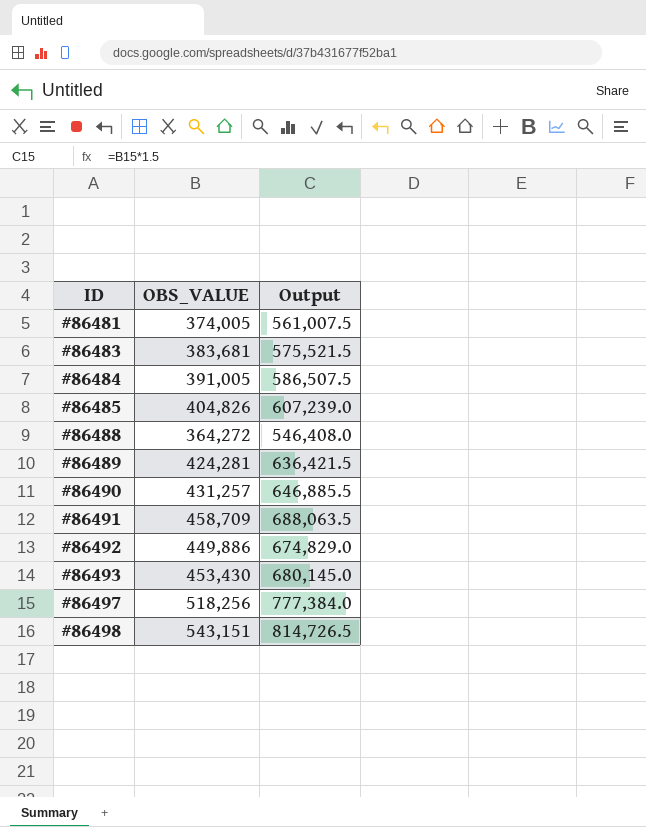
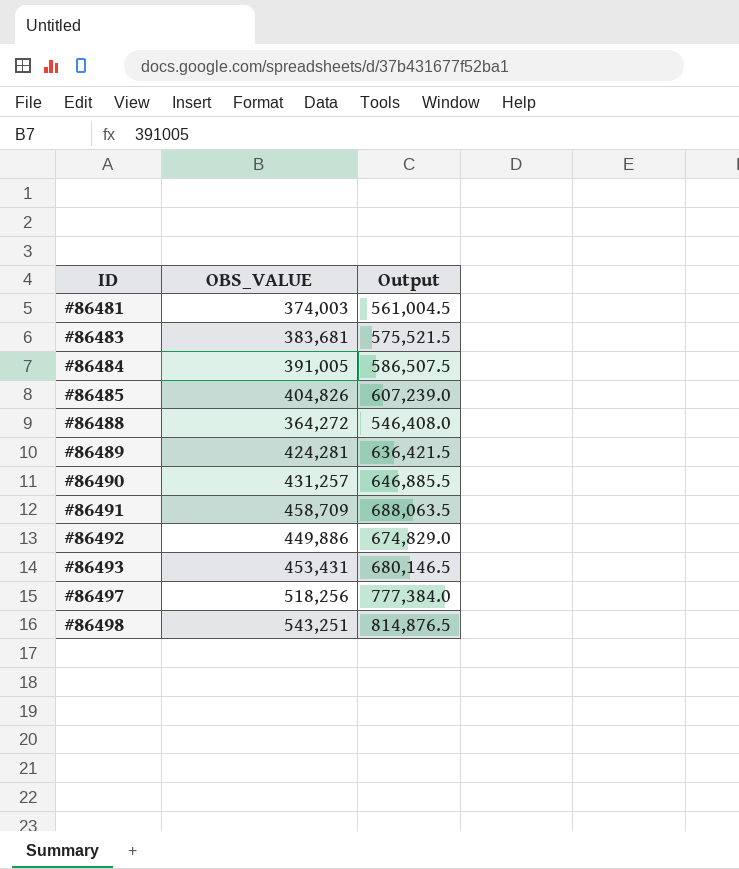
#86481 | OBS_VALUE: 374,005 -> 374,003
#86481 | Output: 561,007.5 -> 561,004.5
#86493 | OBS_VALUE: 453,430 -> 453,431
#86493 | Output: 680,145.0 -> 680,146.5
#86498 | OBS_VALUE: 543,151 -> 543,251
#86498 | Output: 814,726.5 -> 814,876.5

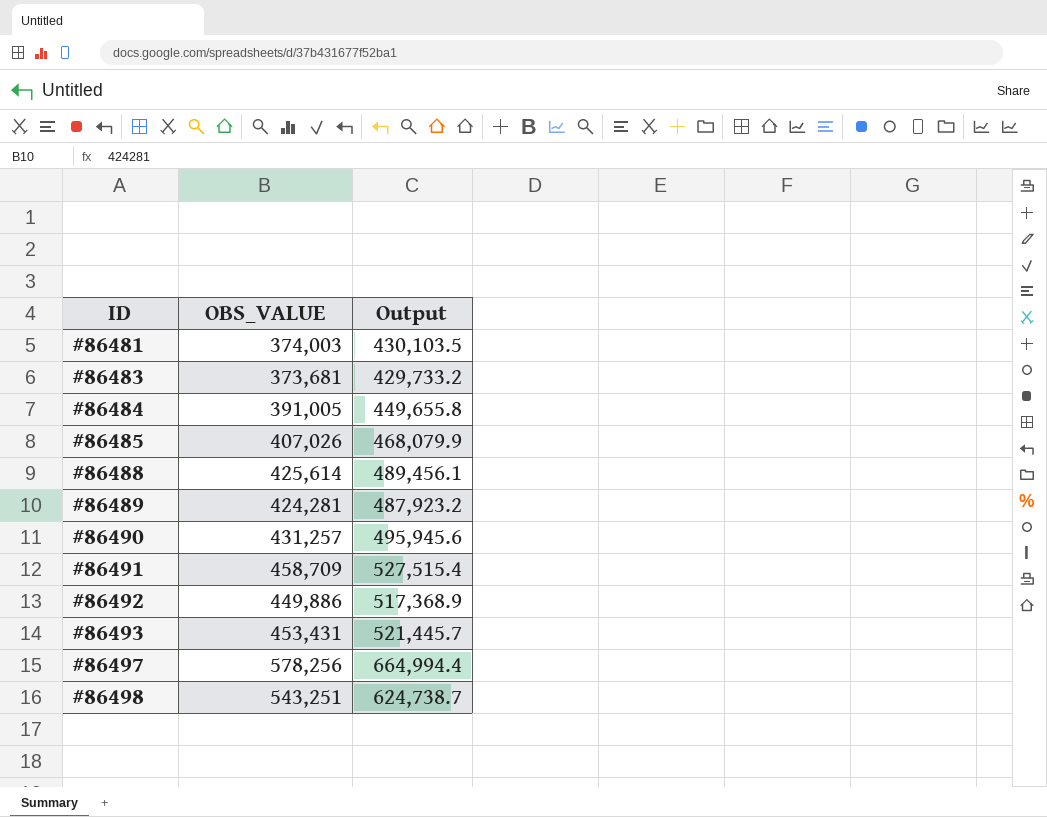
column Output | formula: [OBS_VALUE] * 1.5 -> [OBS_VALUE] * 1.15
#86483 | OBS_VALUE: 383,681 -> 373,681
#86485 | OBS_VALUE: 404,826 -> 407,026
#86488 | OBS_VALUE: 364,272 -> 425,614
#86497 | OBS_VALUE: 518,256 -> 578,256

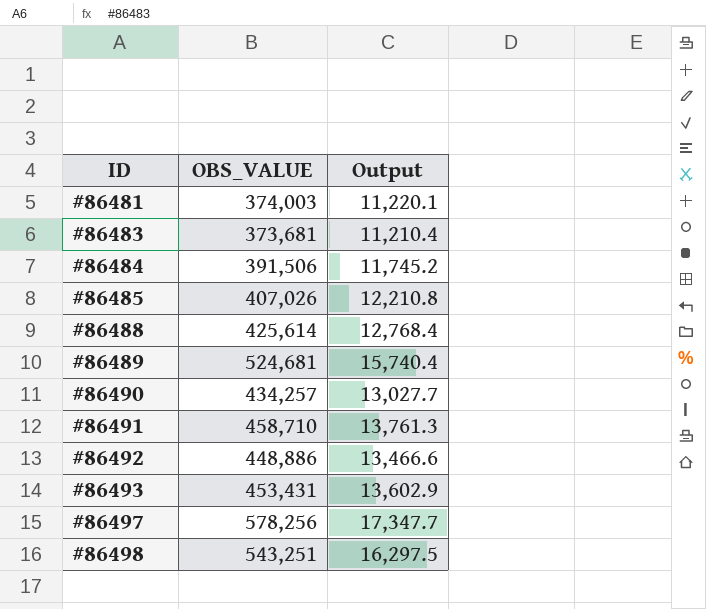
column Output | formula: [OBS_VALUE] * 1.15 -> [OBS_VALUE] * 0.03
#86484 | OBS_VALUE: 391,005 -> 391,506
#86489 | OBS_VALUE: 424,281 -> 524,681
#86490 | OBS_VALUE: 431,257 -> 434,257
#86491 | OBS_VALUE: 458,709 -> 458,710
#86492 | OBS_VALUE: 449,886 -> 448,886

